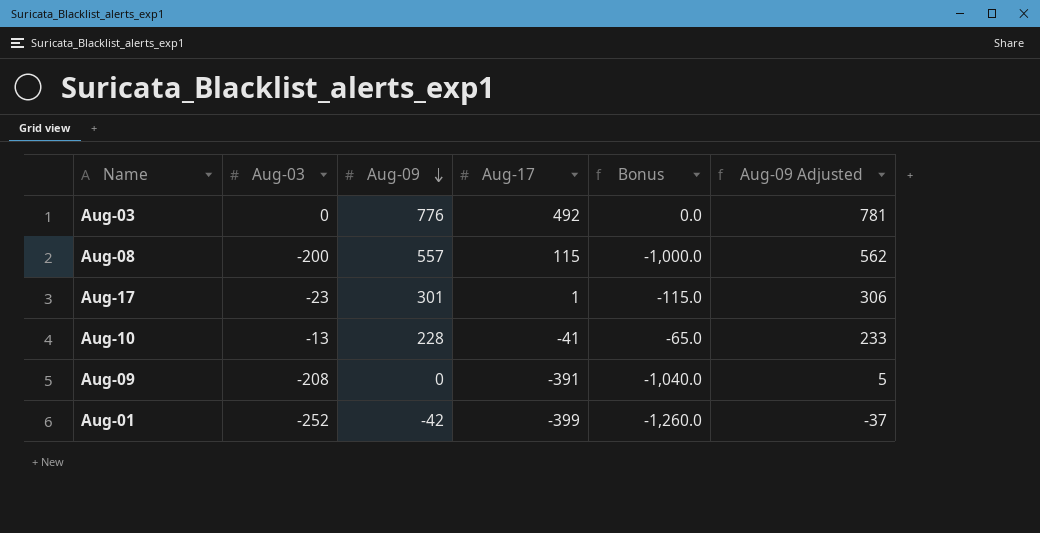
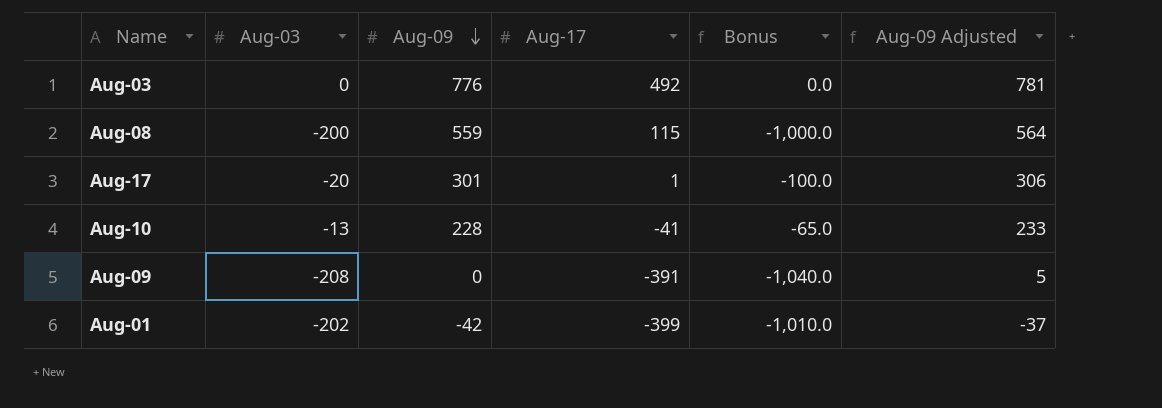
Aug-08 | Aug-09: 557 -> 559
Aug-08 | Aug-09 Adjusted: 562 -> 564
Aug-17 | Aug-03: -23 -> -20
Aug-17 | Bonus: -115.0 -> -100.0
Aug-01 | Aug-03: -252 -> -202
Aug-01 | Bonus: -1,260.0 -> -1,010.0

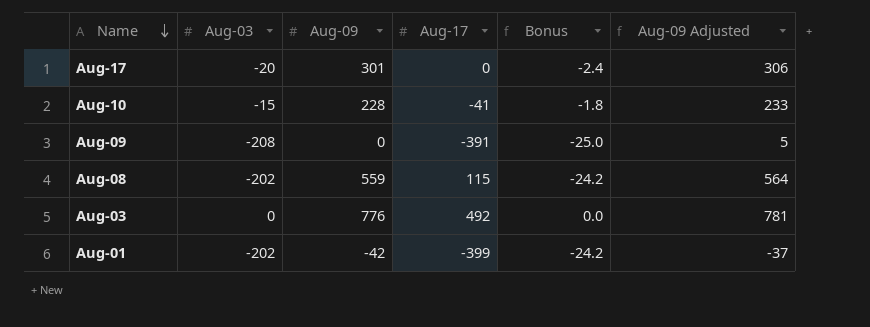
row order: Aug-09 descending -> Name descending
column Bonus | formula: [Aug-03] * 5 -> [Aug-03] * 0.12
Aug-17 | Aug-17: 1 -> 0
Aug-10 | Aug-03: -13 -> -15
Aug-08 | Aug-03: -200 -> -202

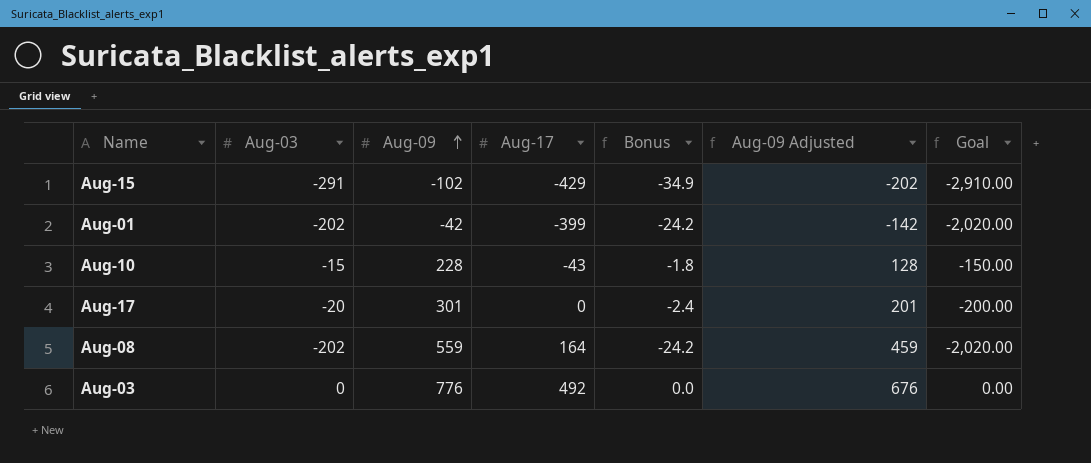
row order: Name descending -> Aug-09 ascending
column Aug-09 Adjusted | formula: [Aug-09] + 5 -> [Aug-09] - 100
column Goal | formula: none -> [Aug-03] * 10
row Aug-09: -208 | 0 | -391 | -25.0 | 5 -> none
row Aug-15: none -> -291 | -102 | -429 | -34.9 | -202 | -2,910.00
Aug-10 | Aug-17: -41 -> -43
Aug-08 | Aug-17: 115 -> 164

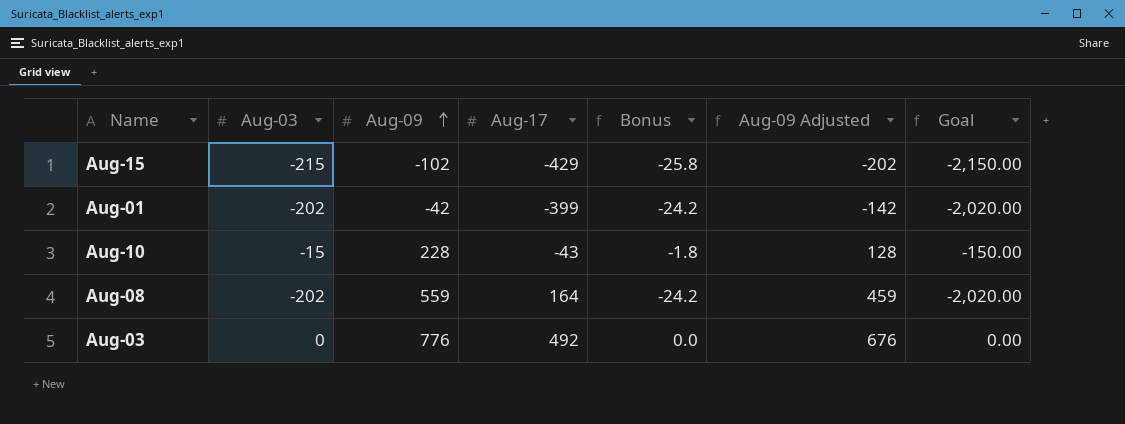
row Aug-17: -20 | 301 | 0 | -2.4 | 201 | -200.00 -> none
Aug-15 | Aug-03: -291 -> -215
Aug-15 | Bonus: -34.9 -> -25.8
Aug-15 | Goal: -2,910.00 -> -2,150.00

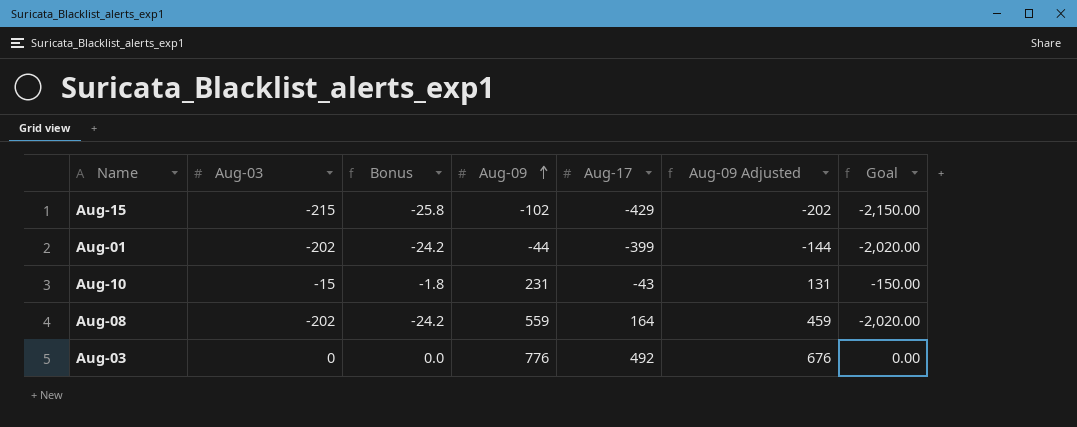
column Bonus | position: 5 -> 3
Aug-01 | Aug-09: -42 -> -44
Aug-01 | Aug-09 Adjusted: -142 -> -144
Aug-10 | Aug-09: 228 -> 231
Aug-10 | Aug-09 Adjusted: 128 -> 131

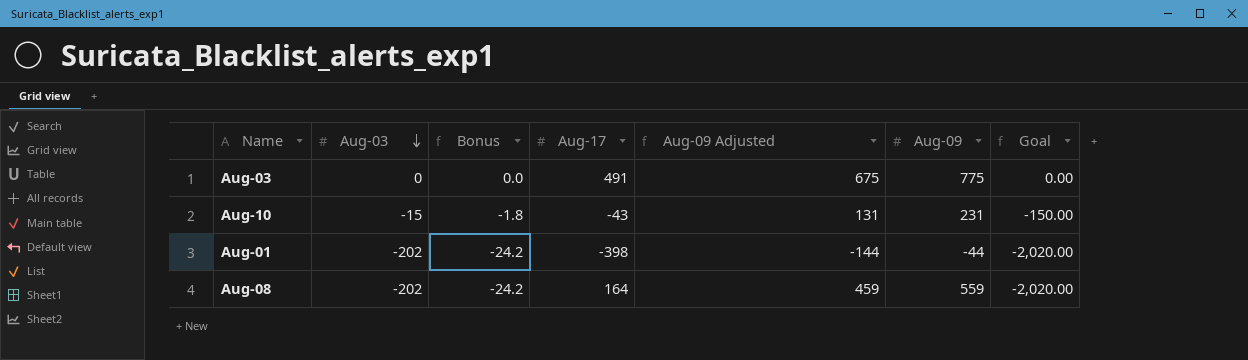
row order: Aug-09 ascending -> Aug-03 descending
column Aug-09 | position: 4 -> 6
row Aug-15: -215 | -25.8 | -102 | -429 | -202 | -2,150.00 -> none
Aug-03 | Aug-17: 492 -> 491
Aug-03 | Aug-09 Adjusted: 676 -> 675
Aug-03 | Aug-09: 776 -> 775
Aug-01 | Aug-17: -399 -> -398

